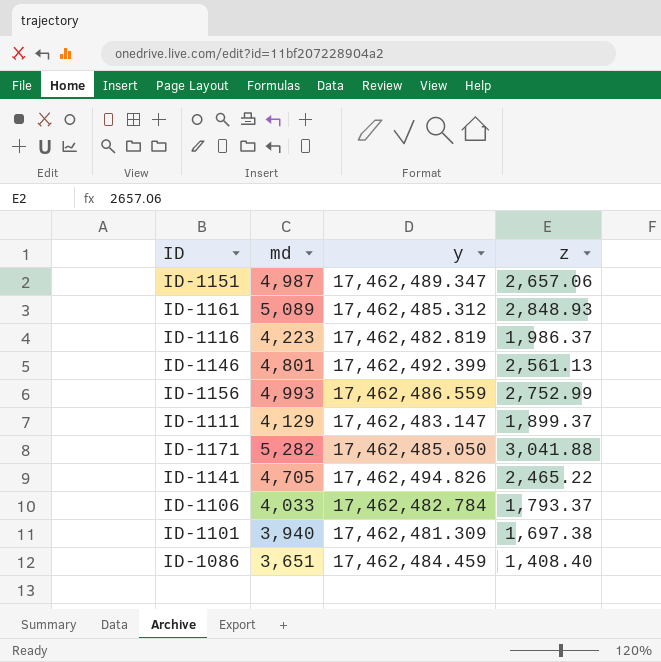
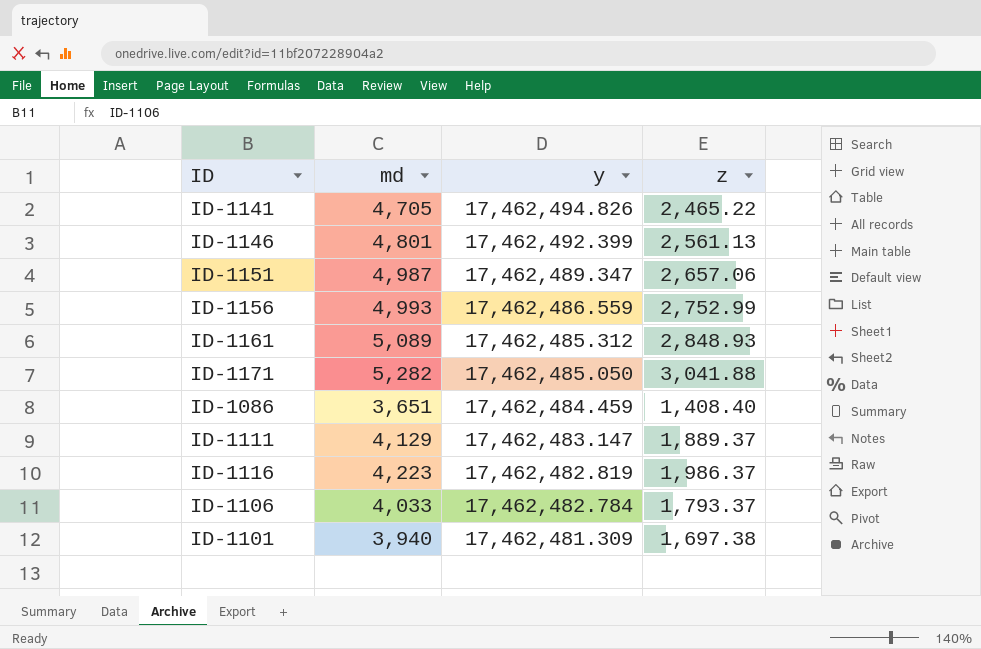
row order: none -> y descending
ID-1111 | z: 1,899.37 -> 1,889.37

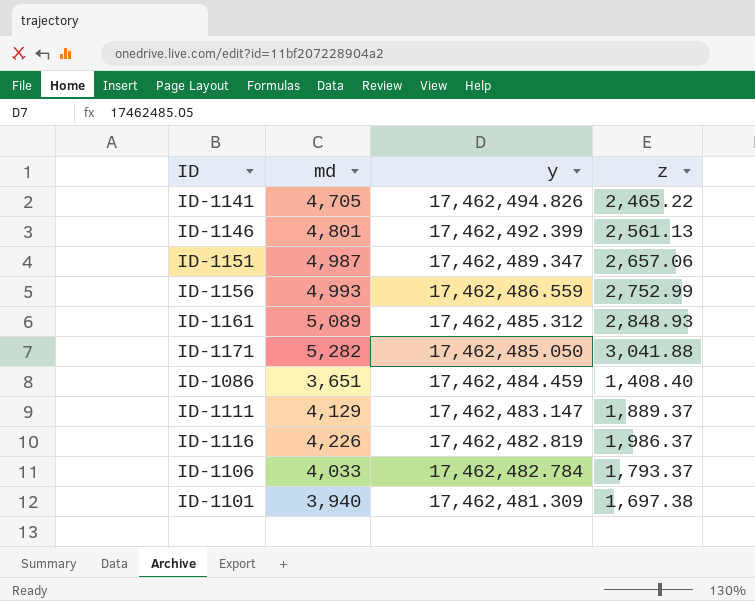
ID-1116 | md: 4,223 -> 4,226

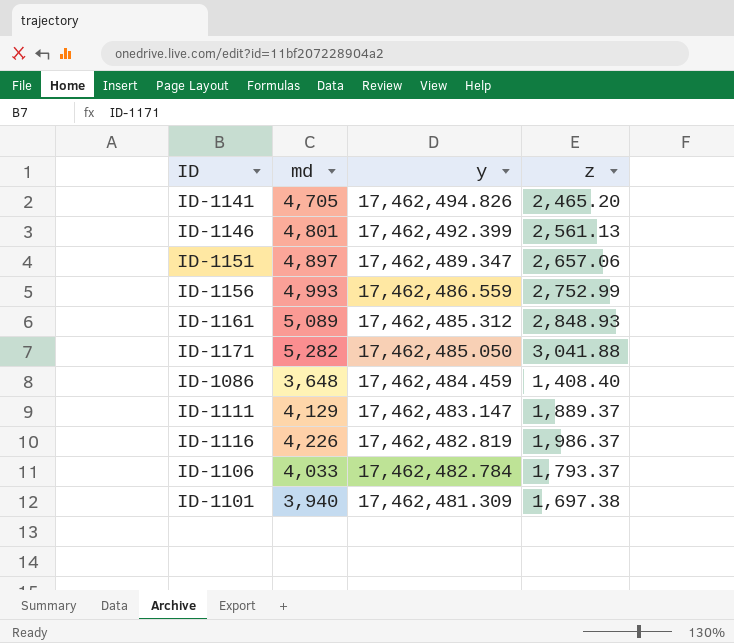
ID-1141 | z: 2,465.22 -> 2,465.20
ID-1151 | md: 4,987 -> 4,897
ID-1086 | md: 3,651 -> 3,648

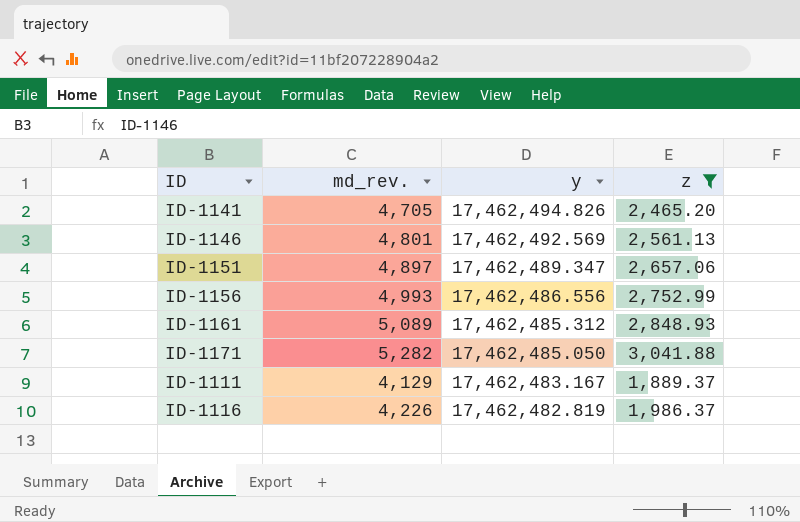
filter: none -> z >= 1,889.37
column name: md -> md_rev.
ID-1146 | y: 17,462,492.399 -> 17,462,492.569
ID-1156 | y: 17,462,486.559 -> 17,462,486.556
ID-1111 | y: 17,462,483.147 -> 17,462,483.167

